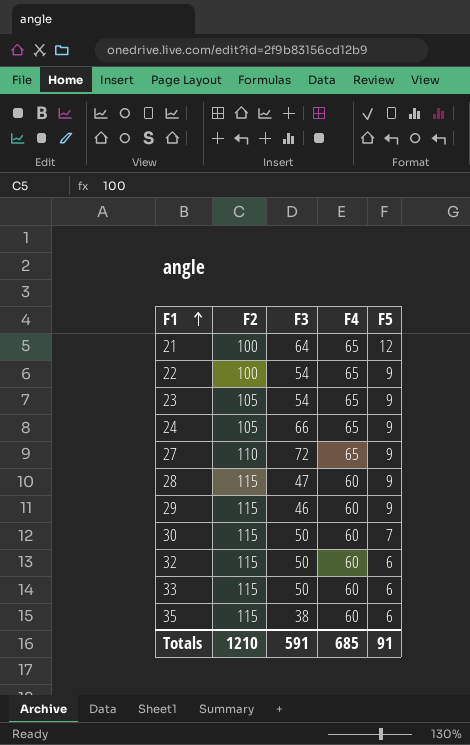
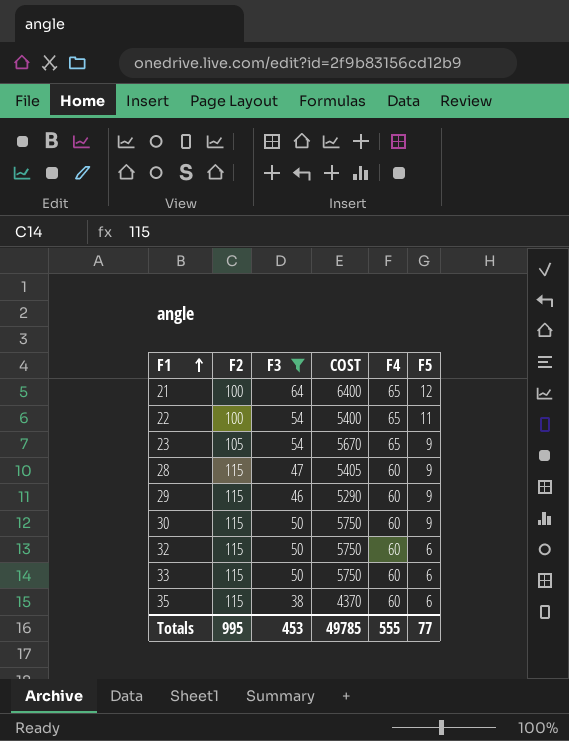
filter: none -> F3 <= 64
column COST | formula: none -> [F2] * [F3]
22 | F5: 9 -> 11
30 | F5: 7 -> 9
Totals | F2: 1210 -> 995
Totals | F3: 591 -> 453
Totals | F4: 685 -> 555
Totals | F5: 91 -> 77

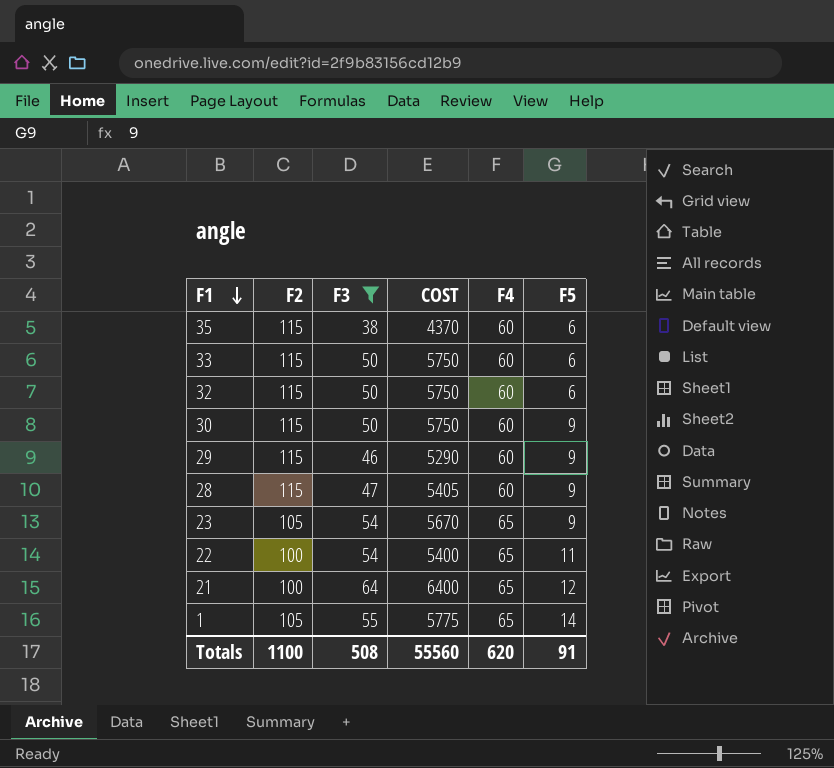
row order: F1 ascending -> F1 descending
row 1: none -> 105 | 55 | 5775 | 65 | 14
Totals | F2: 995 -> 1100
Totals | F3: 453 -> 508
Totals | COST: 49785 -> 55560
Totals | F4: 555 -> 620
Totals | F5: 77 -> 91

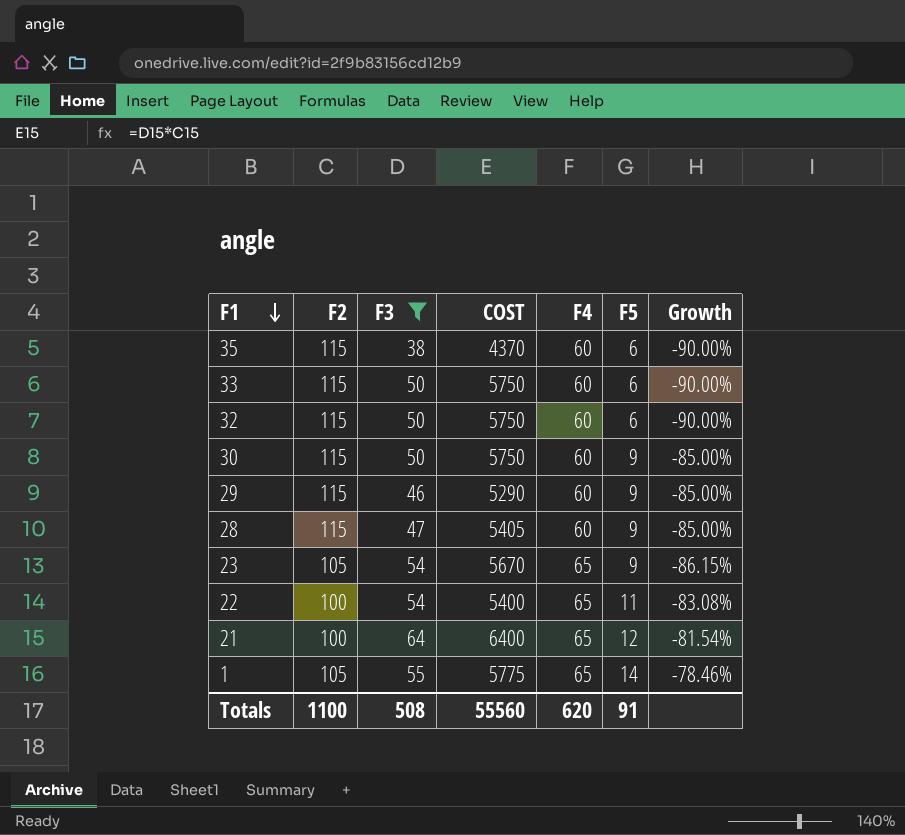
column Growth | formula: none -> ([F5] - [F4]) / [F4]

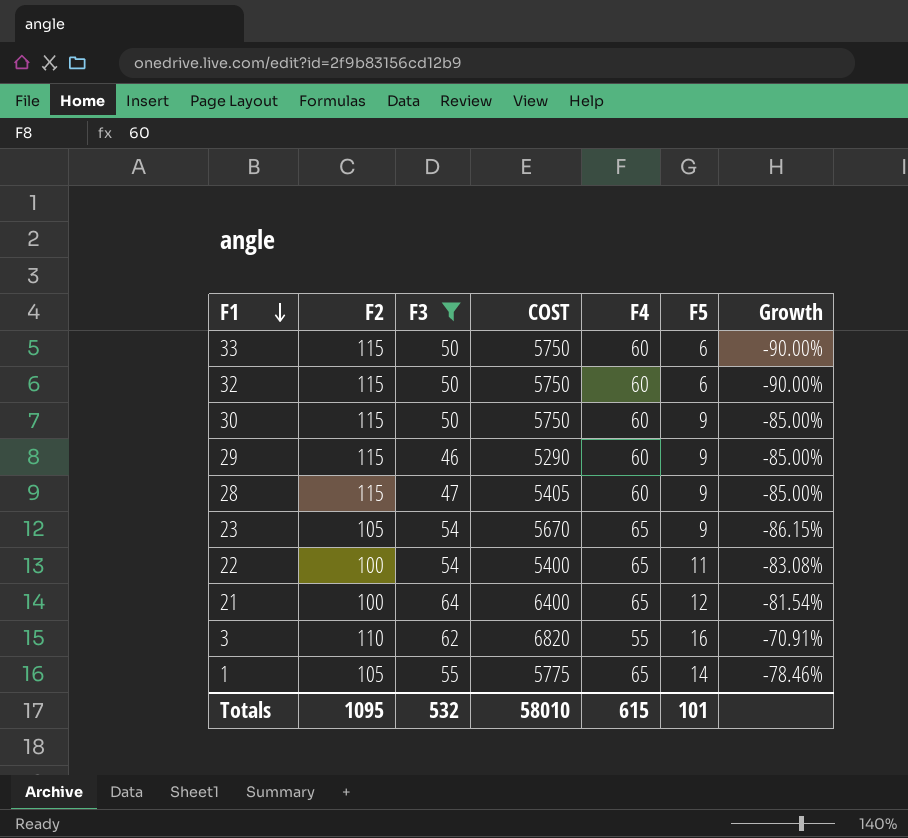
row 35: 115 | 38 | 4370 | 60 | 6 | -90.00% -> none
row 3: none -> 110 | 62 | 6820 | 55 | 16 | -70.91%
Totals | F2: 1100 -> 1095
Totals | F3: 508 -> 532
Totals | COST: 55560 -> 58010
Totals | F4: 620 -> 615
Totals | F5: 91 -> 101

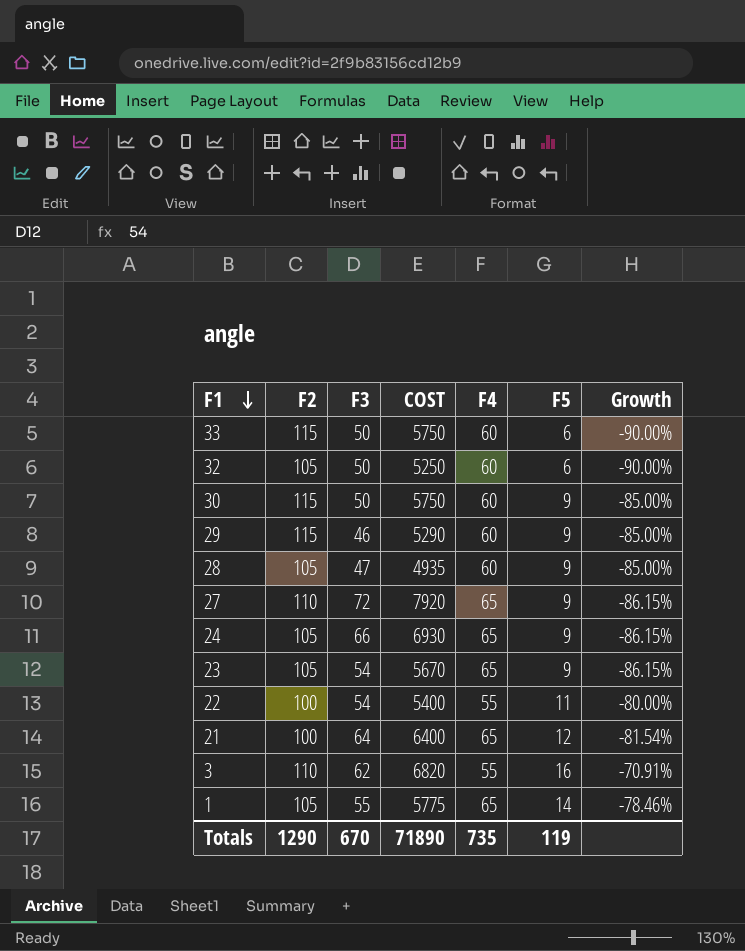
filter: F3 <= 64 -> none
32 | F2: 115 -> 105
32 | COST: 5750 -> 5250
28 | F2: 115 -> 105
28 | COST: 5405 -> 4935
22 | F4: 65 -> 55
22 | Growth: -83.08% -> -80.00%
Totals | F2: 1095 -> 1290
Totals | F3: 532 -> 670
Totals | COST: 58010 -> 71890
Totals | F4: 615 -> 735
Totals | F5: 101 -> 119

